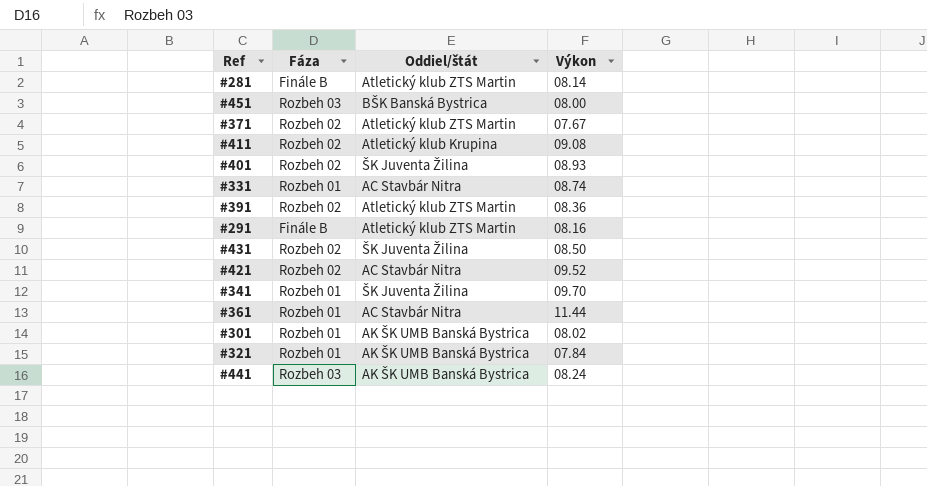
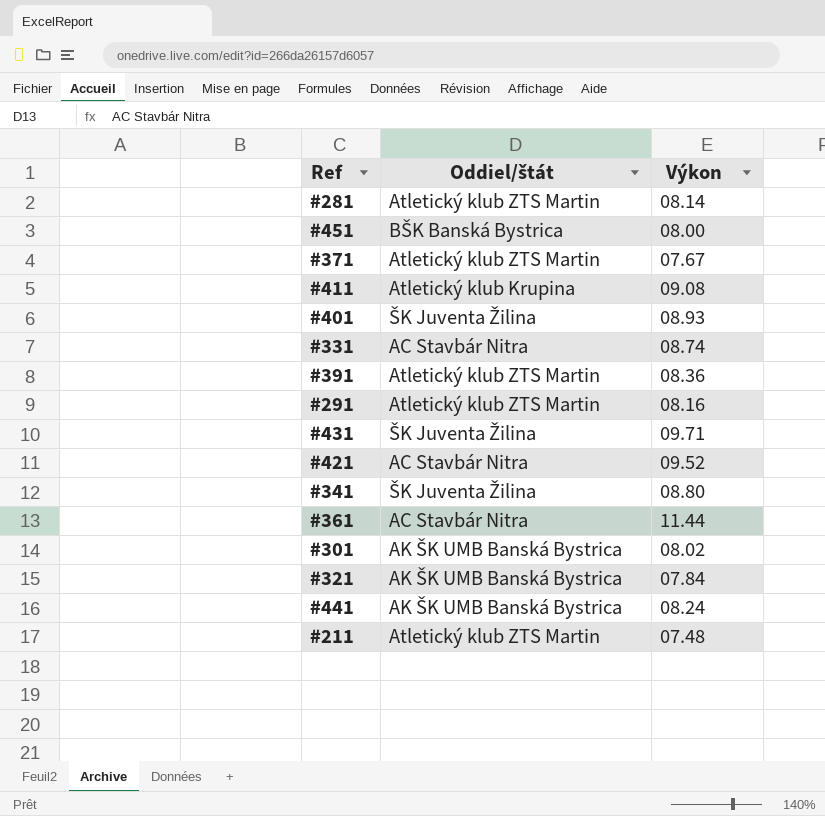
column Fáza | position: 2 -> none
#431 | Výkon: 08.50 -> 09.71
#341 | Výkon: 09.70 -> 08.80
row #211: none -> Atletický klub ZTS Martin | 07.48

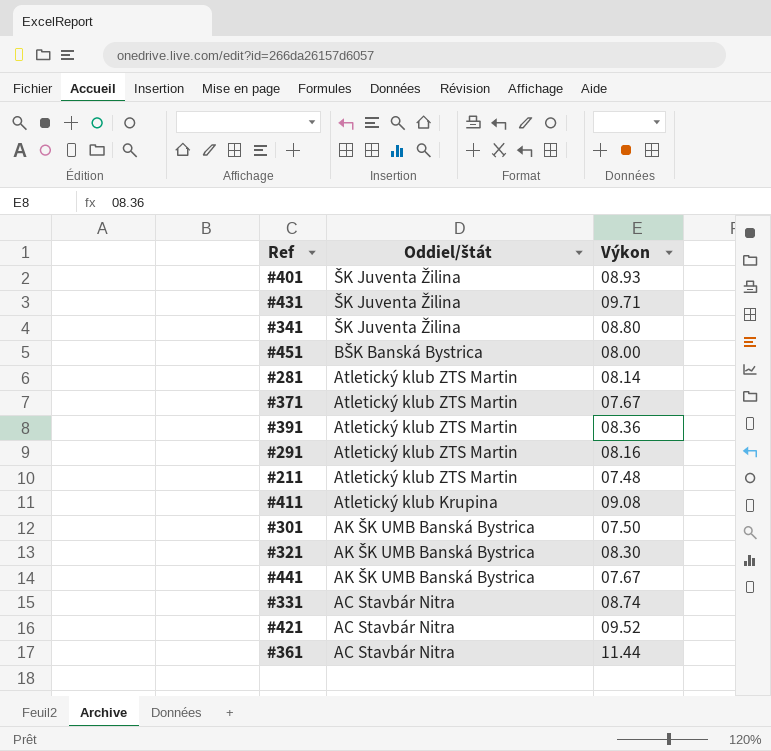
row order: none -> Oddiel/štát descending
#301 | Výkon: 08.02 -> 07.50
#321 | Výkon: 07.84 -> 08.30
#441 | Výkon: 08.24 -> 07.67

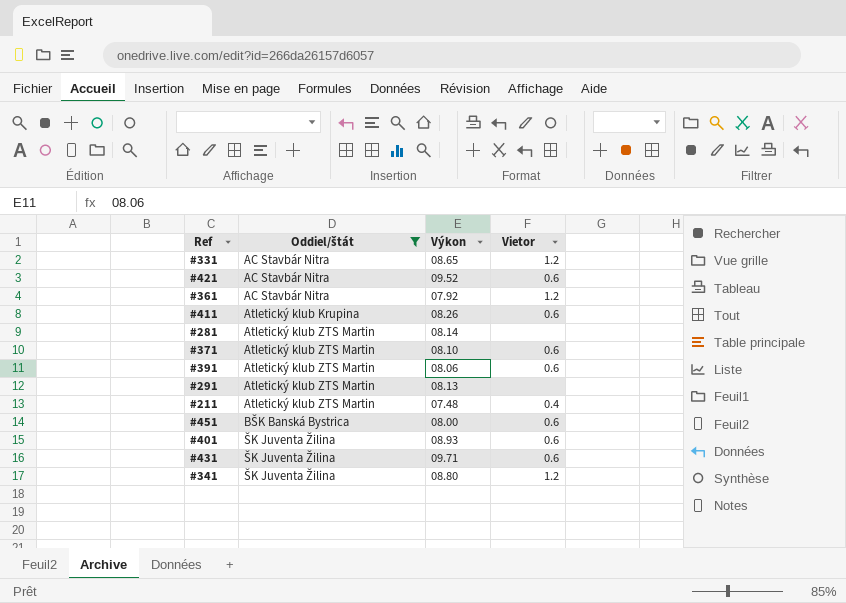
filter: none -> Oddiel/štát != AK ŠK UMB Banská Bystrica
row order: Oddiel/štát descending -> Oddiel/štát ascending
column Vietor | position: none -> 4
#331 | Výkon: 08.74 -> 08.65
#361 | Výkon: 11.44 -> 07.92
#411 | Výkon: 09.08 -> 08.26
#371 | Výkon: 07.67 -> 08.10
#391 | Výkon: 08.36 -> 08.06
#291 | Výkon: 08.16 -> 08.13

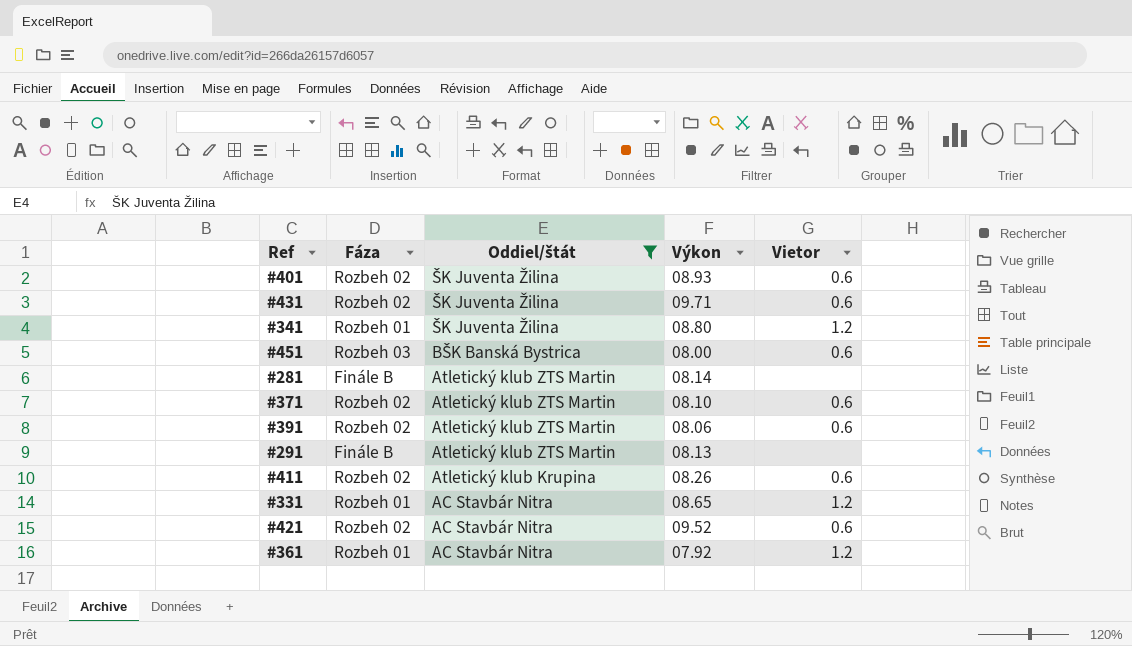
row order: Oddiel/štát ascending -> Oddiel/štát descending
column Fáza | position: none -> 2
row #211: Atletický klub ZTS Martin | 07.48 | 0.4 -> none

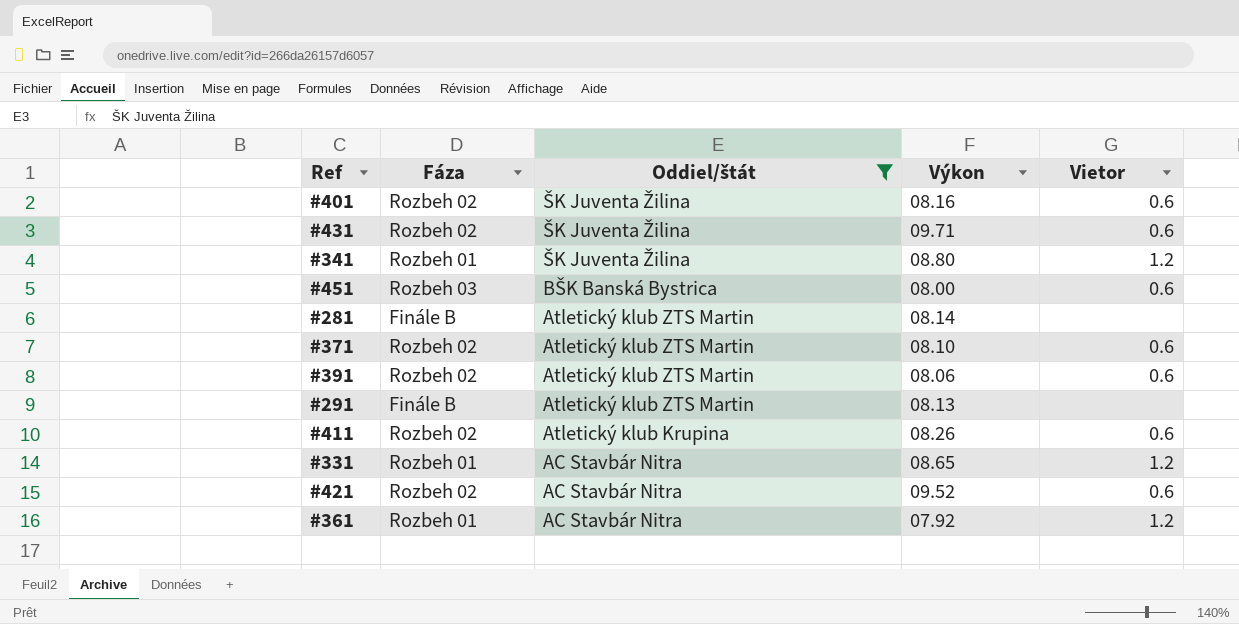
#401 | Výkon: 08.93 -> 08.16

